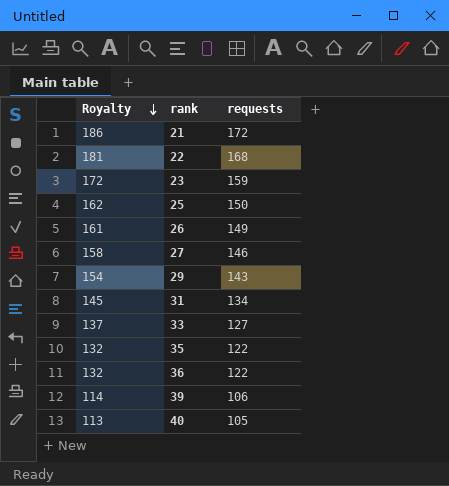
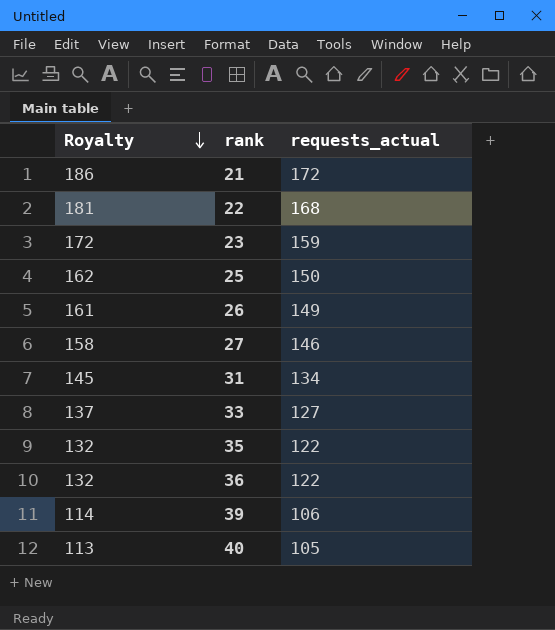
column name: requests -> requests_actual
row 29: 154 | 143 -> none

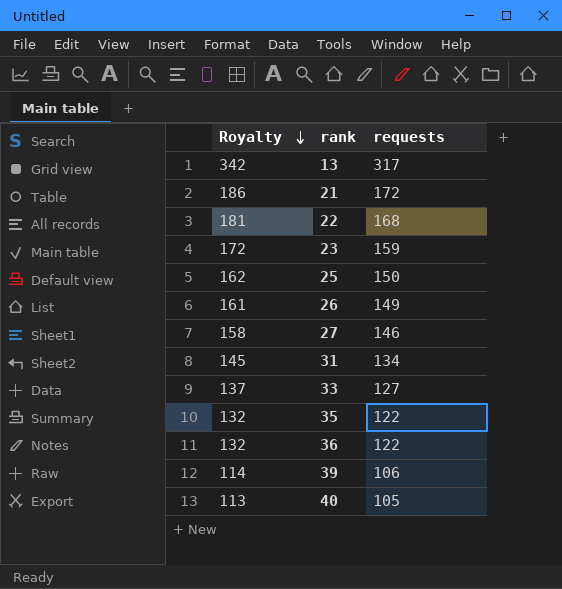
column name: requests_actual -> requests
row 13: none -> 342 | 317

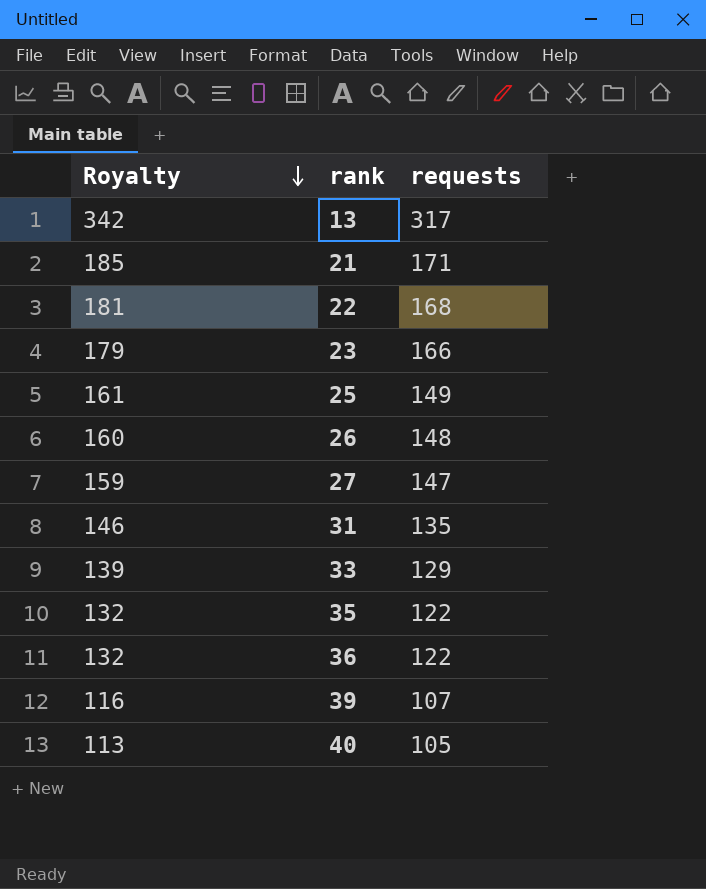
21 | Royalty: 186 -> 185
21 | requests: 172 -> 171
23 | Royalty: 172 -> 179
23 | requests: 159 -> 166
25 | Royalty: 162 -> 161
25 | requests: 150 -> 149
26 | Royalty: 161 -> 160
26 | requests: 149 -> 148
27 | Royalty: 158 -> 159
27 | requests: 146 -> 147
31 | Royalty: 145 -> 146
31 | requests: 134 -> 135
33 | Royalty: 137 -> 139
33 | requests: 127 -> 129
39 | Royalty: 114 -> 116
39 | requests: 106 -> 107

